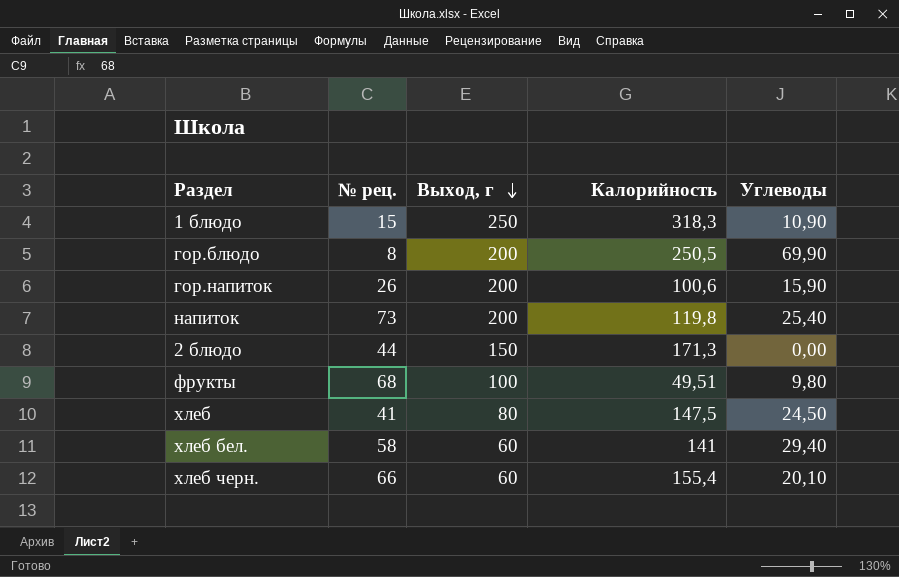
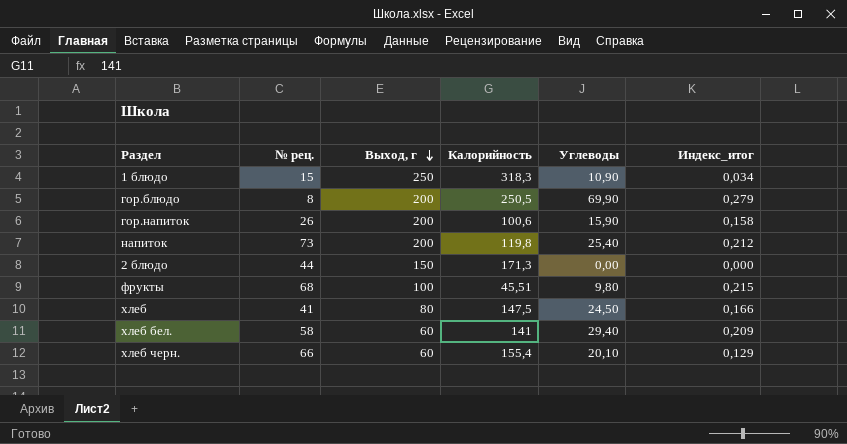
column Индекс_итог | formula: none -> [Углеводы] / [Калорийность]
фрукты | Калорийность: 49,51 -> 45,51

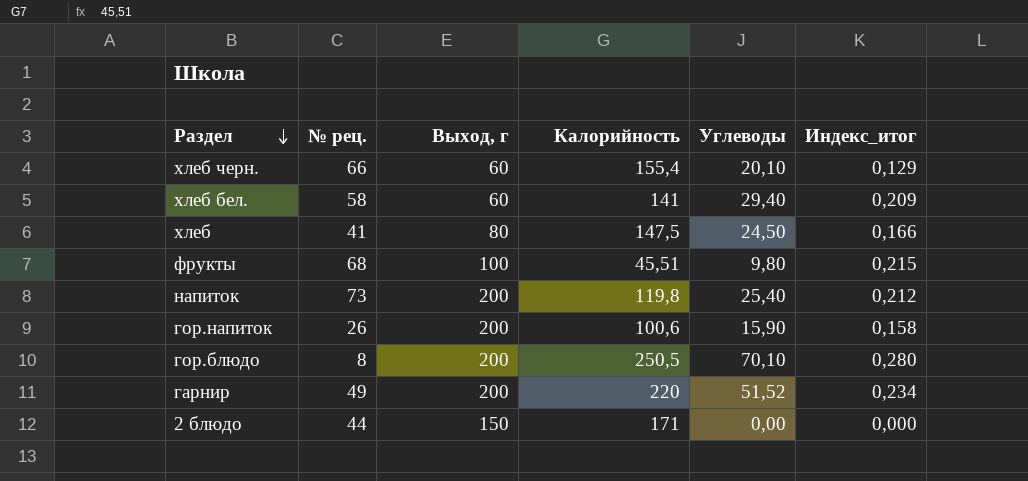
row order: Выход, г descending -> Раздел descending
row 1 блюдо: 15 | 250 | 318,3 | 10,90 | 0,034 -> none
гор.блюдо | Углеводы: 69,90 -> 70,10
гор.блюдо | Индекс_итог: 0,279 -> 0,280
row гарнир: none -> 49 | 200 | 220 | 51,52 | 0,234
2 блюдо | Калорийность: 171,3 -> 171

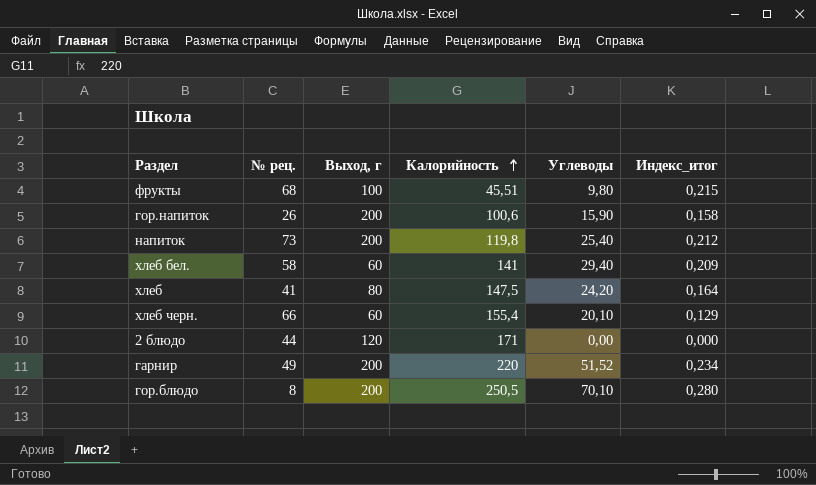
row order: Раздел descending -> Калорийность ascending
хлеб | Углеводы: 24,50 -> 24,20
хлеб | Индекс_итог: 0,166 -> 0,164
2 блюдо | Выход, г: 150 -> 120

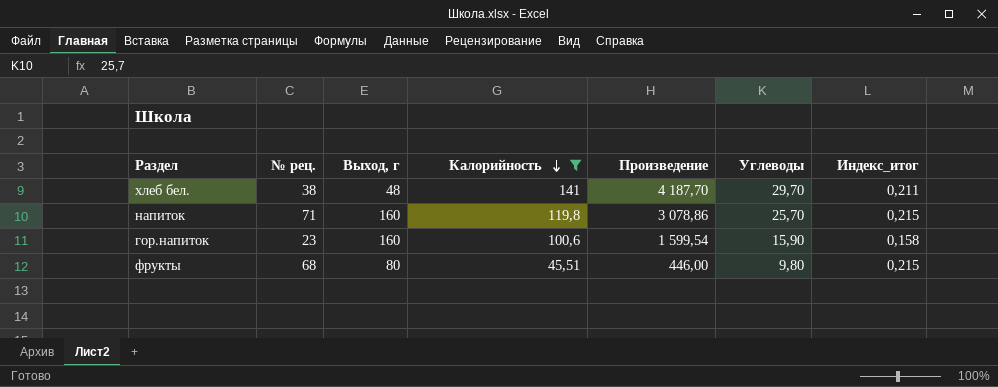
filter: none -> Калорийность <= 141
row order: Калорийность ascending -> Калорийность descending
column Произведение | formula: none -> [Калорийность] * [Углеводы]
хлеб бел. | № рец.: 58 -> 38
хлеб бел. | Выход, г: 60 -> 48
хлеб бел. | Углеводы: 29,40 -> 29,70
хлеб бел. | Индекс_итог: 0,209 -> 0,211
напиток | № рец.: 73 -> 71
напиток | Выход, г: 200 -> 160
напиток | Углеводы: 25,40 -> 25,70
напиток | Индекс_итог: 0,212 -> 0,215
гор.напиток | № рец.: 26 -> 23
гор.напиток | Выход, г: 200 -> 160
фрукты | Выход, г: 100 -> 80

